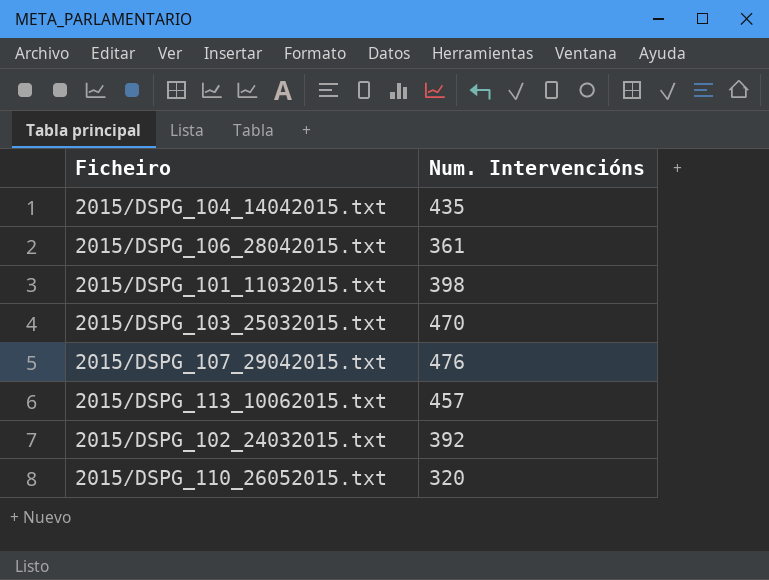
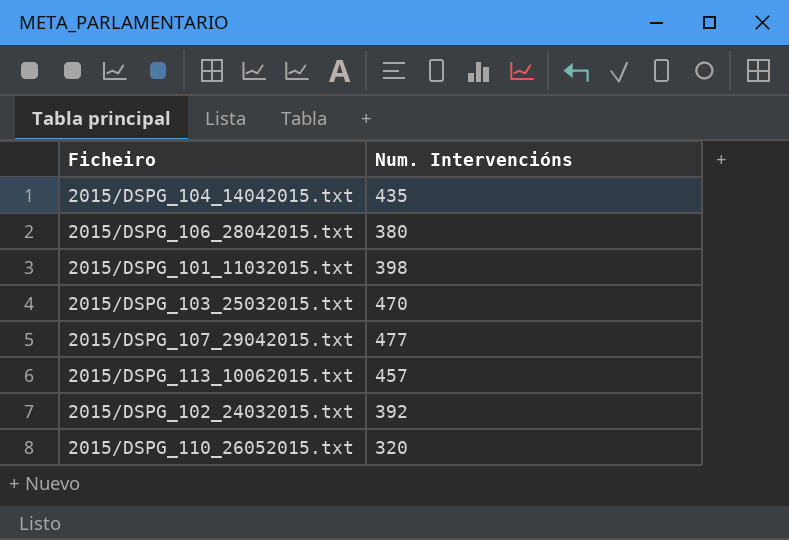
2015/DSPG_106_28042015.txt | Num. Intervencións: 361 -> 380
2015/DSPG_107_29042015.txt | Num. Intervencións: 476 -> 477

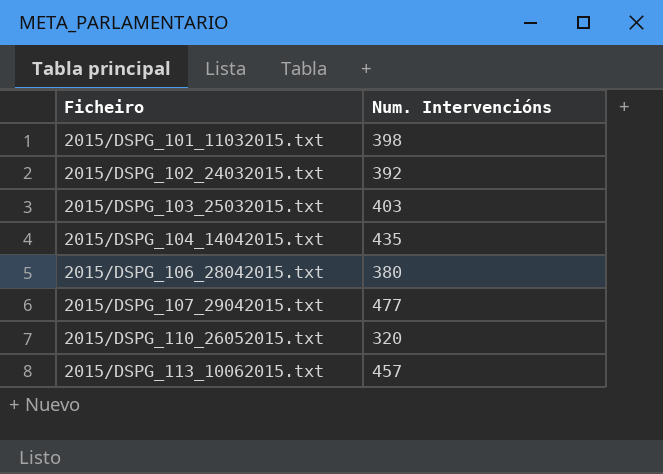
row order: none -> Ficheiro ascending
2015/DSPG_103_25032015.txt | Num. Intervencións: 470 -> 403

